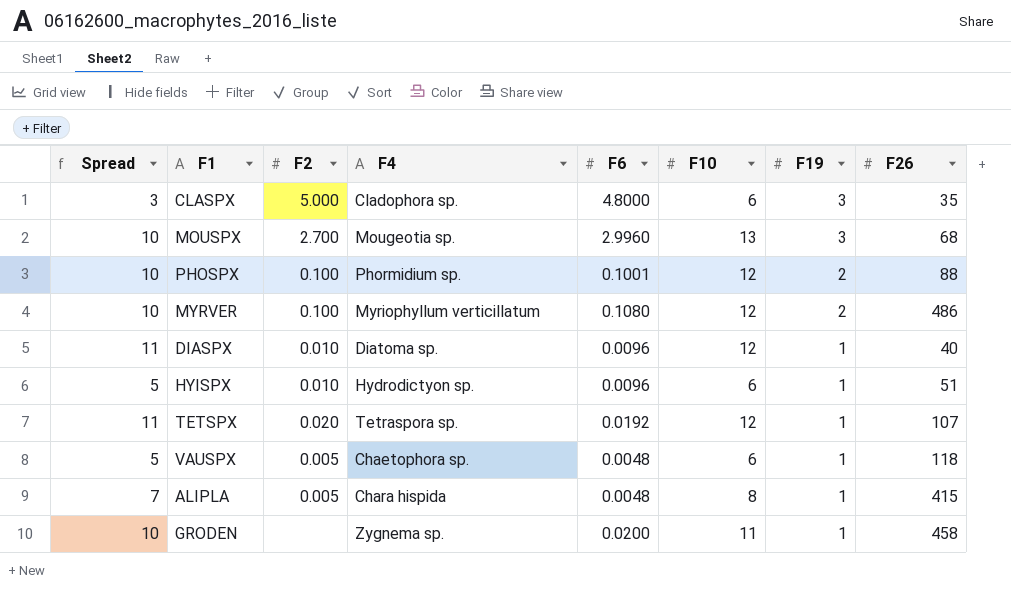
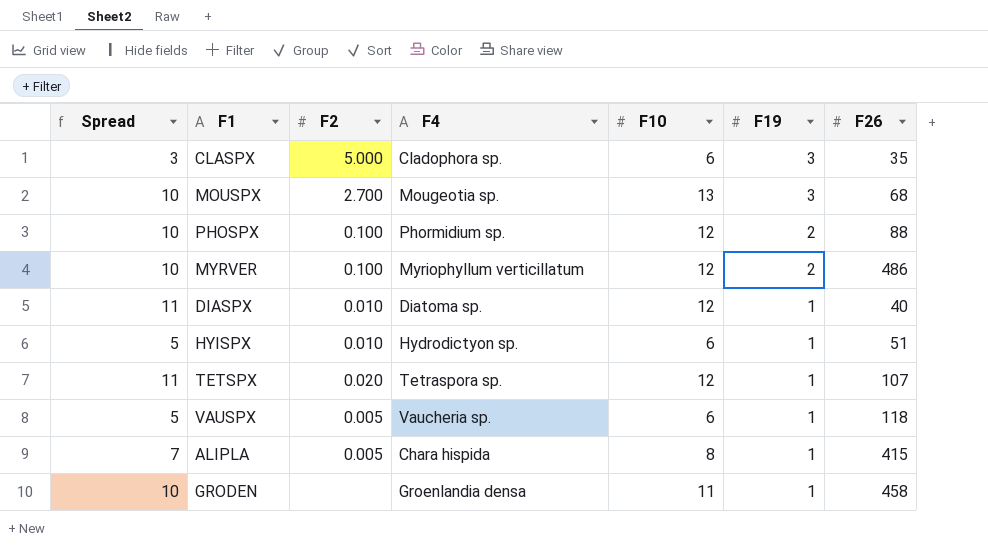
column F6 | position: 5 -> none
VAUSPX | F4: Chaetophora sp. -> Vaucheria sp.
GRODEN | F4: Zygnema sp. -> Groenlandia densa

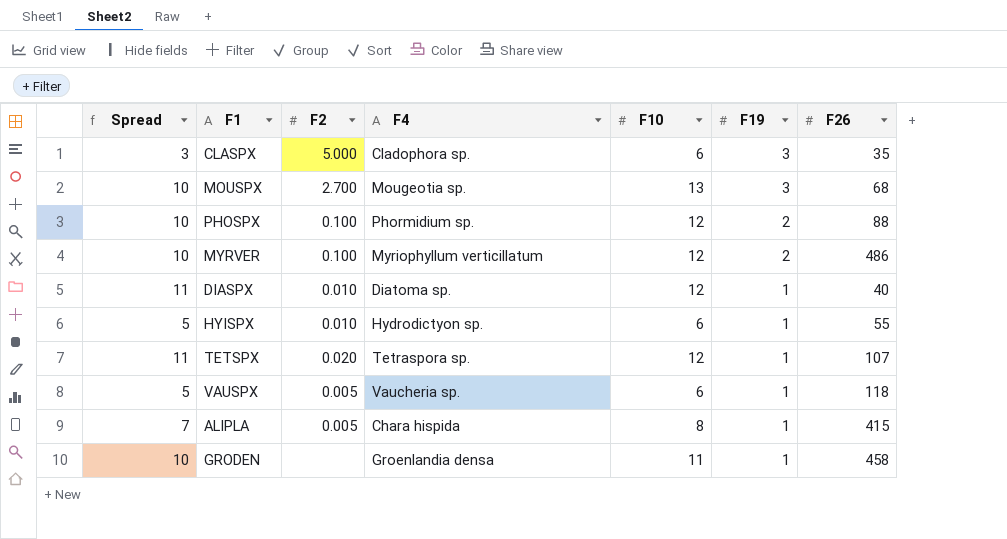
HYISPX | F26: 51 -> 55

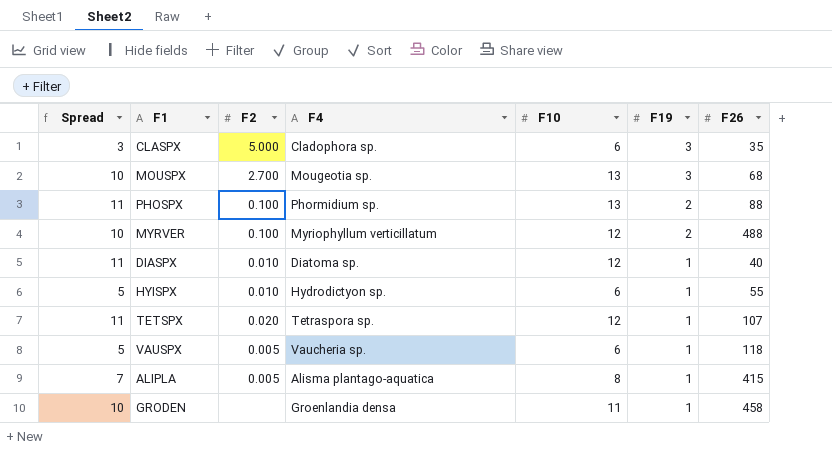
PHOSPX | Spread: 10 -> 11
PHOSPX | F10: 12 -> 13
MYRVER | F26: 486 -> 488
ALIPLA | F4: Chara hispida -> Alisma plantago-aquatica

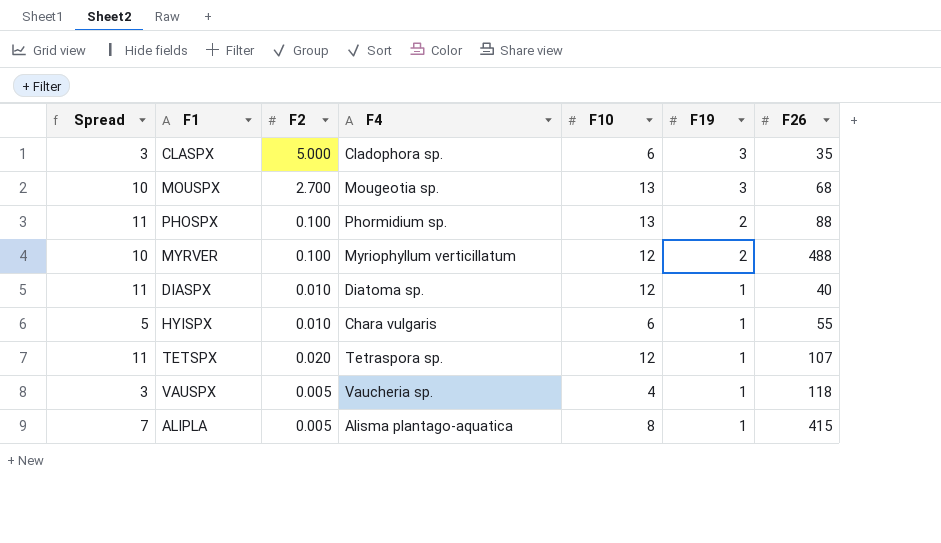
row GRODEN: 10 | none | Groenlandia densa | 11 | 1 | 458 -> none
HYISPX | F4: Hydrodictyon sp. -> Chara vulgaris
VAUSPX | Spread: 5 -> 3
VAUSPX | F10: 6 -> 4

